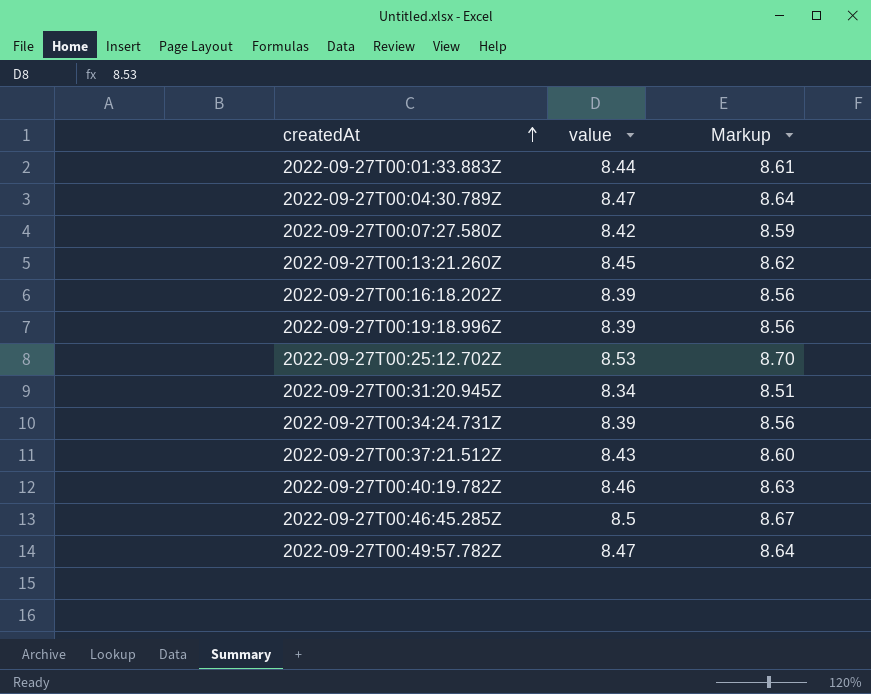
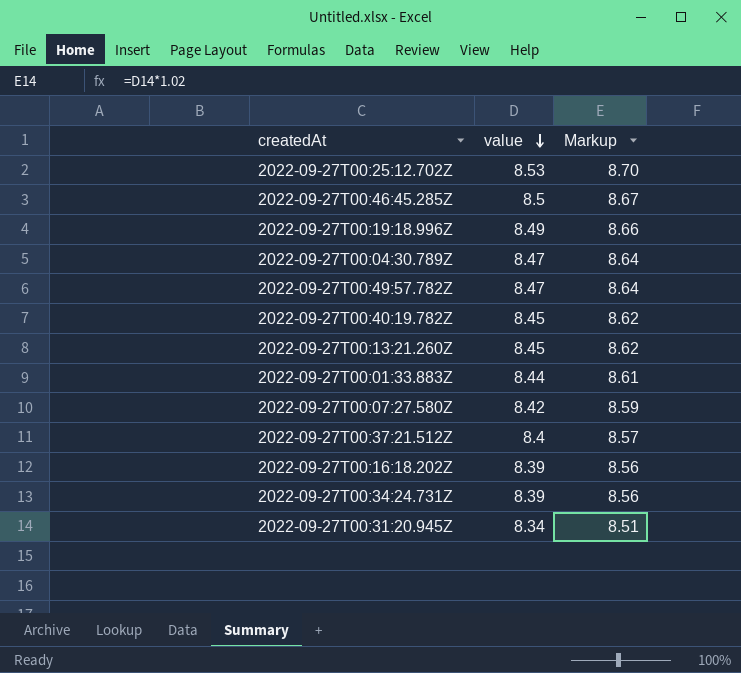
row order: createdAt ascending -> value descending
2022-09-27T00:19:18.996Z | value: 8.39 -> 8.49
2022-09-27T00:19:18.996Z | Markup: 8.56 -> 8.66
2022-09-27T00:40:19.782Z | value: 8.46 -> 8.45
2022-09-27T00:40:19.782Z | Markup: 8.63 -> 8.62
2022-09-27T00:37:21.512Z | value: 8.43 -> 8.4
2022-09-27T00:37:21.512Z | Markup: 8.60 -> 8.57

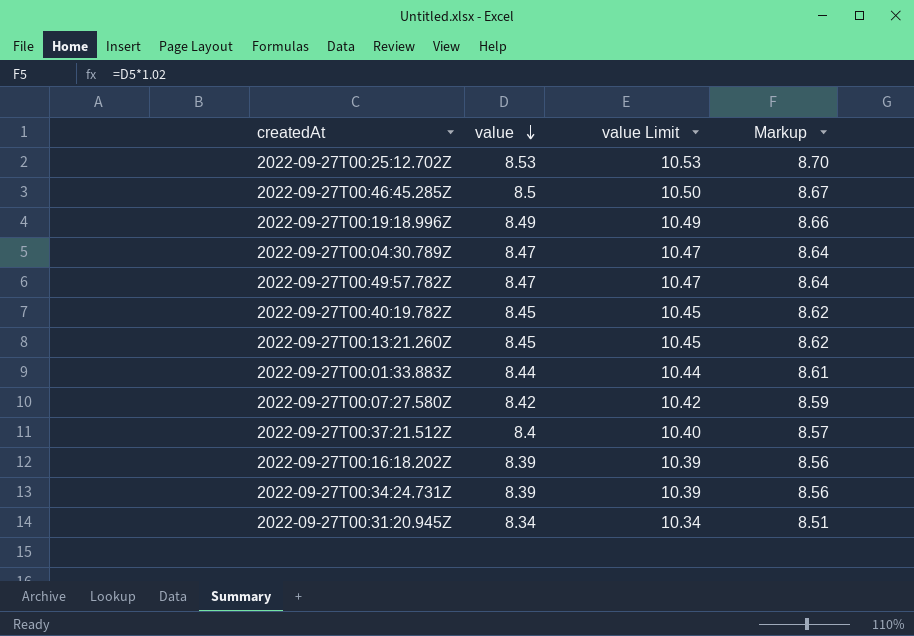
column value Limit | formula: none -> [value] + 2

